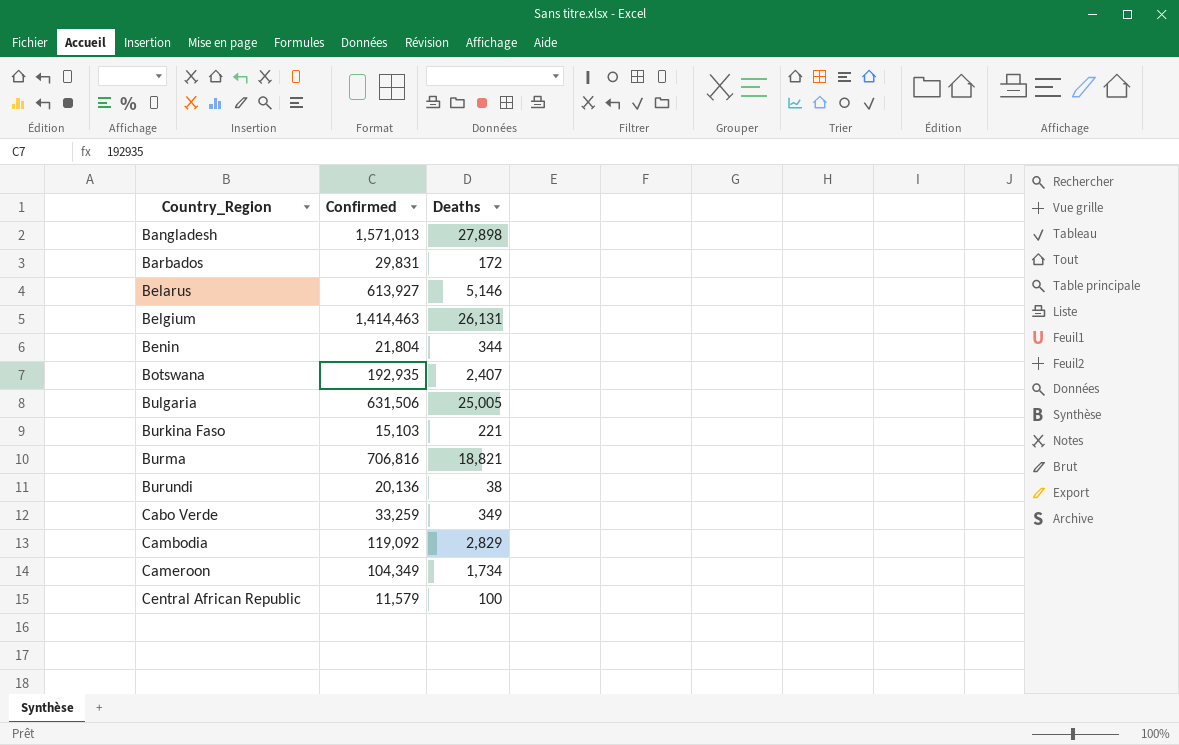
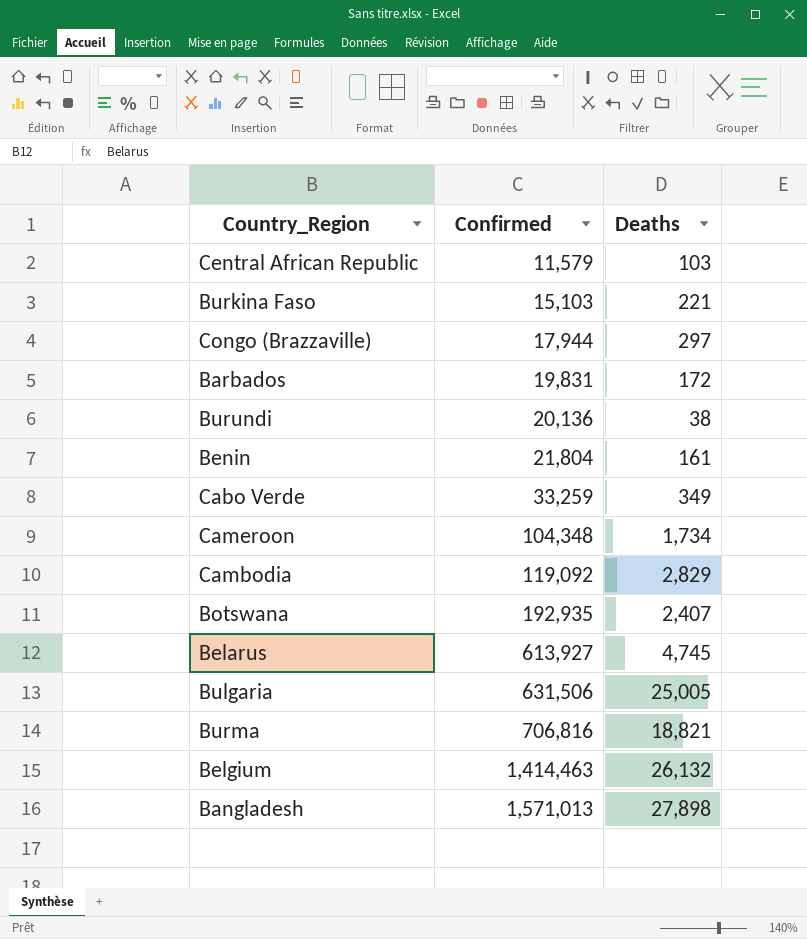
row order: Country_Region ascending -> Confirmed ascending
Central African Republic | Deaths: 100 -> 103
row Congo (Brazzaville): none -> 17,944 | 297
Barbados | Confirmed: 29,831 -> 19,831
Benin | Deaths: 344 -> 161
Cameroon | Confirmed: 104,349 -> 104,348
Belarus | Deaths: 5,146 -> 4,745
Belgium | Deaths: 26,131 -> 26,132

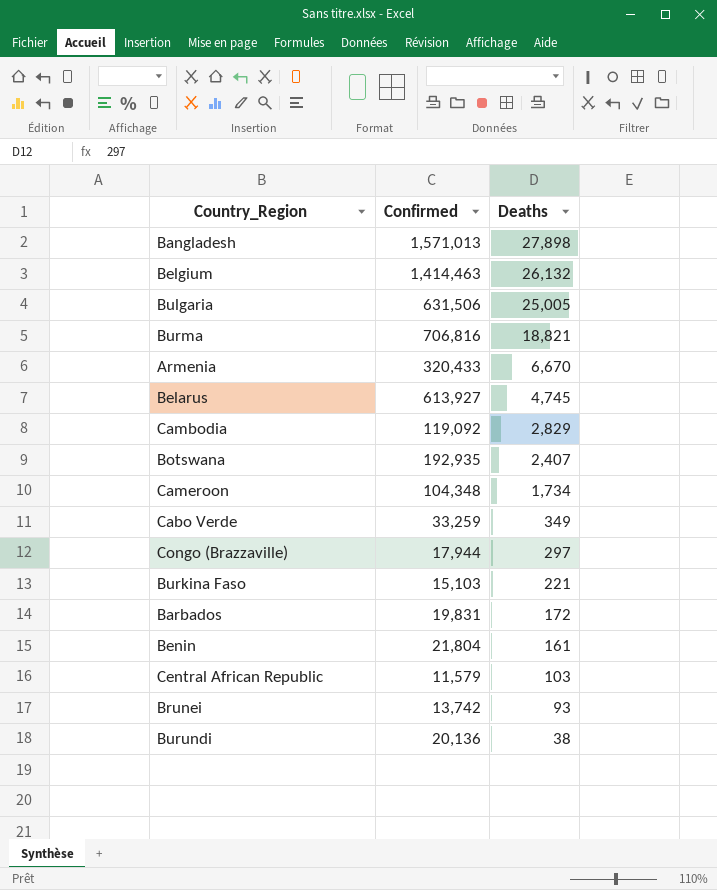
row order: Confirmed ascending -> Deaths descending
row Armenia: none -> 320,433 | 6,670
row Brunei: none -> 13,742 | 93

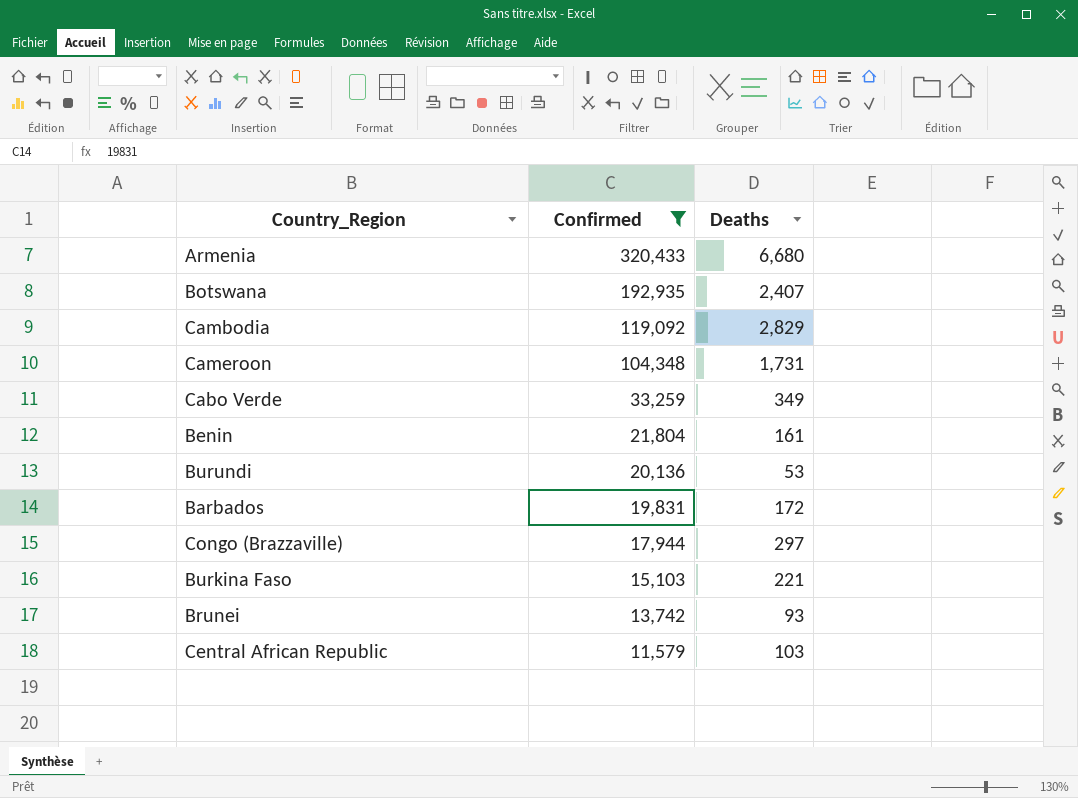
filter: none -> Confirmed <= 320,433
row order: Deaths descending -> Confirmed descending
Armenia | Deaths: 6,670 -> 6,680
Cameroon | Deaths: 1,734 -> 1,731
Burundi | Deaths: 38 -> 53

